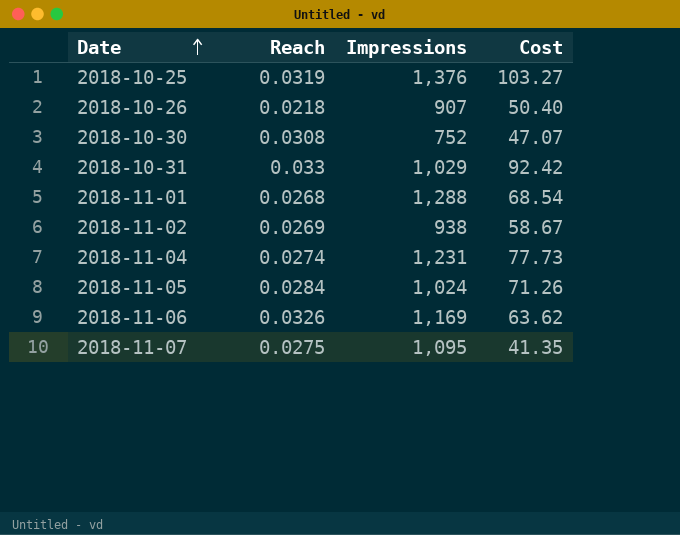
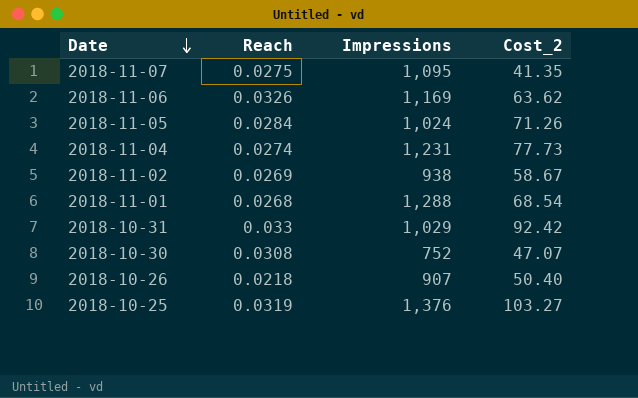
row order: Date ascending -> Date descending
column name: Cost -> Cost_2

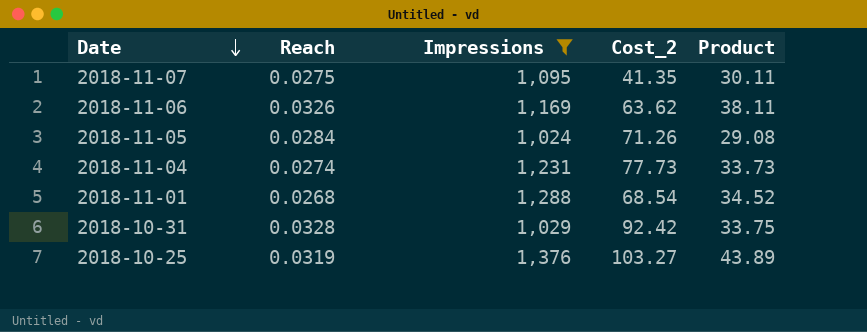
filter: none -> Impressions >= 1,024
column Product | formula: none -> [Reach] * [Impressions]
2018-10-31 | Reach: 0.033 -> 0.0328

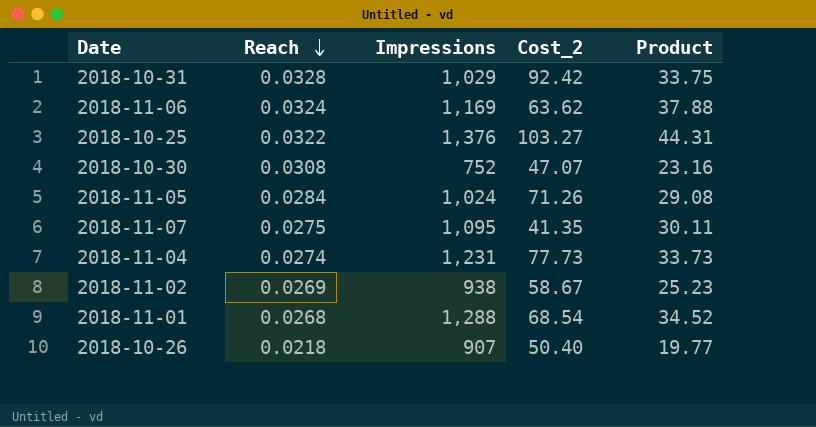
filter: Impressions >= 1,024 -> none
row order: Date descending -> Reach descending
2018-11-06 | Reach: 0.0326 -> 0.0324
2018-11-06 | Product: 38.11 -> 37.88
2018-10-25 | Reach: 0.0319 -> 0.0322
2018-10-25 | Product: 43.89 -> 44.31

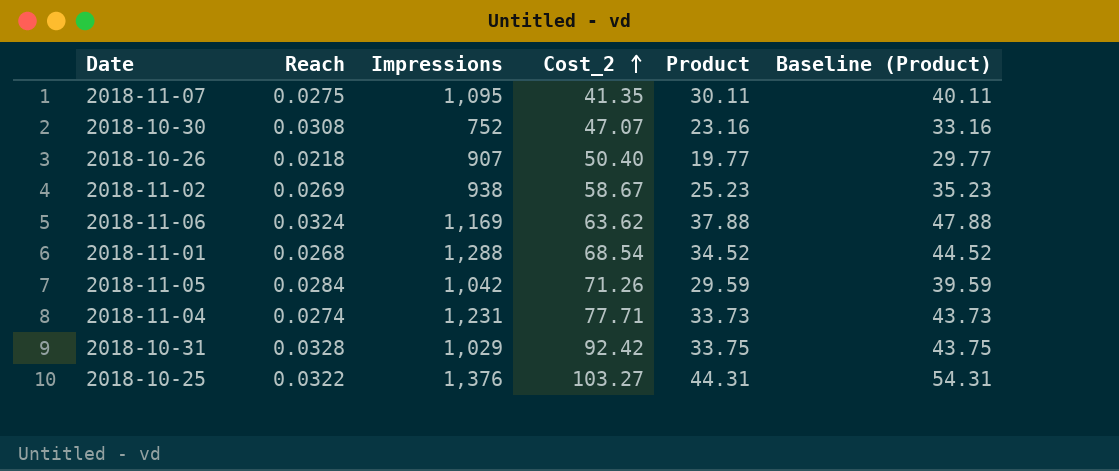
row order: Reach descending -> Cost_2 ascending
column Baseline (Product) | formula: none -> [Product] + 10
2018-11-05 | Impressions: 1,024 -> 1,042
2018-11-05 | Product: 29.08 -> 29.59
2018-11-04 | Cost_2: 77.73 -> 77.71

